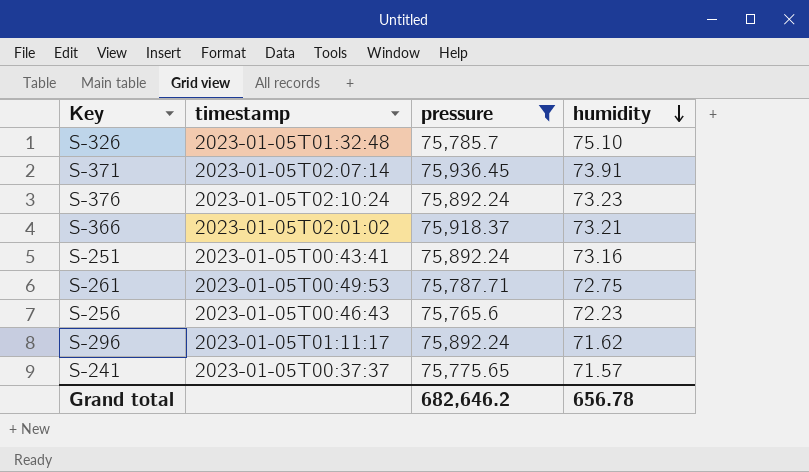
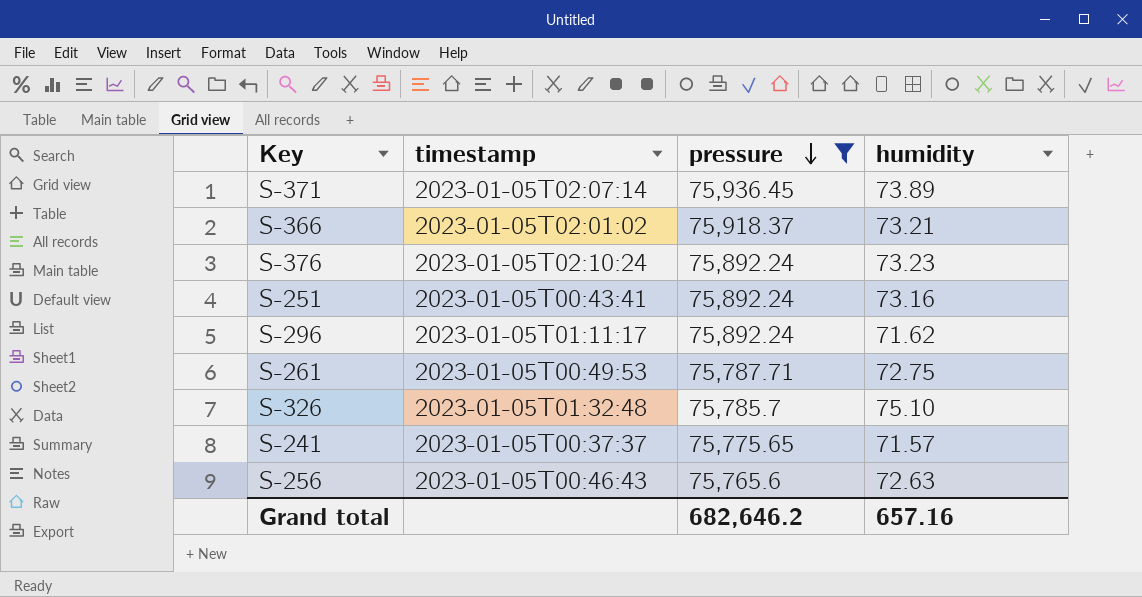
row order: humidity descending -> pressure descending
S-371 | humidity: 73.91 -> 73.89
S-256 | humidity: 72.23 -> 72.63
Grand total | humidity: 656.78 -> 657.16

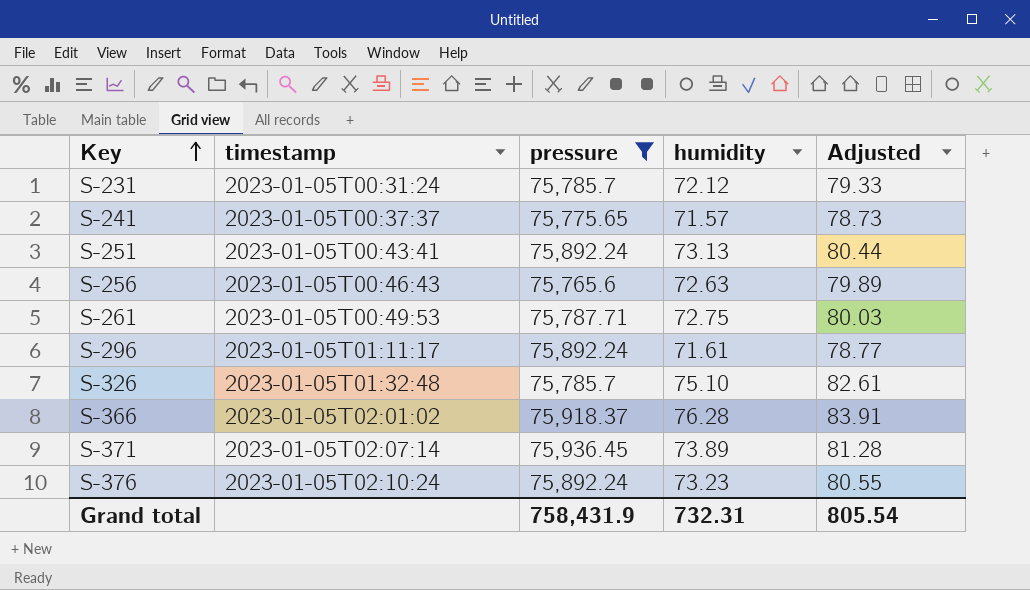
row order: pressure descending -> Key ascending
column Adjusted | formula: none -> [humidity] * 1.1
row S-231: none -> 2023-01-05T00:31:24 | 75,785.7 | 72.12 | 79.33
S-251 | humidity: 73.16 -> 73.13
S-296 | humidity: 71.62 -> 71.61
S-366 | humidity: 73.21 -> 76.28
Grand total | pressure: 682,646.2 -> 758,431.9
Grand total | humidity: 657.16 -> 732.31

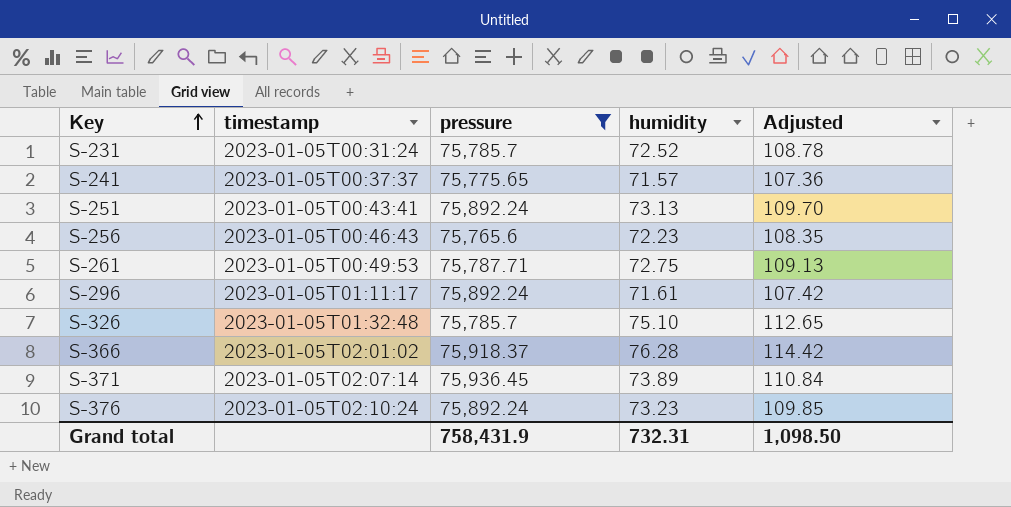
column Adjusted | formula: [humidity] * 1.1 -> [humidity] * 1.5
S-231 | humidity: 72.12 -> 72.52
S-256 | humidity: 72.63 -> 72.23
Grand total | Adjusted: 805.54 -> 1,098.50

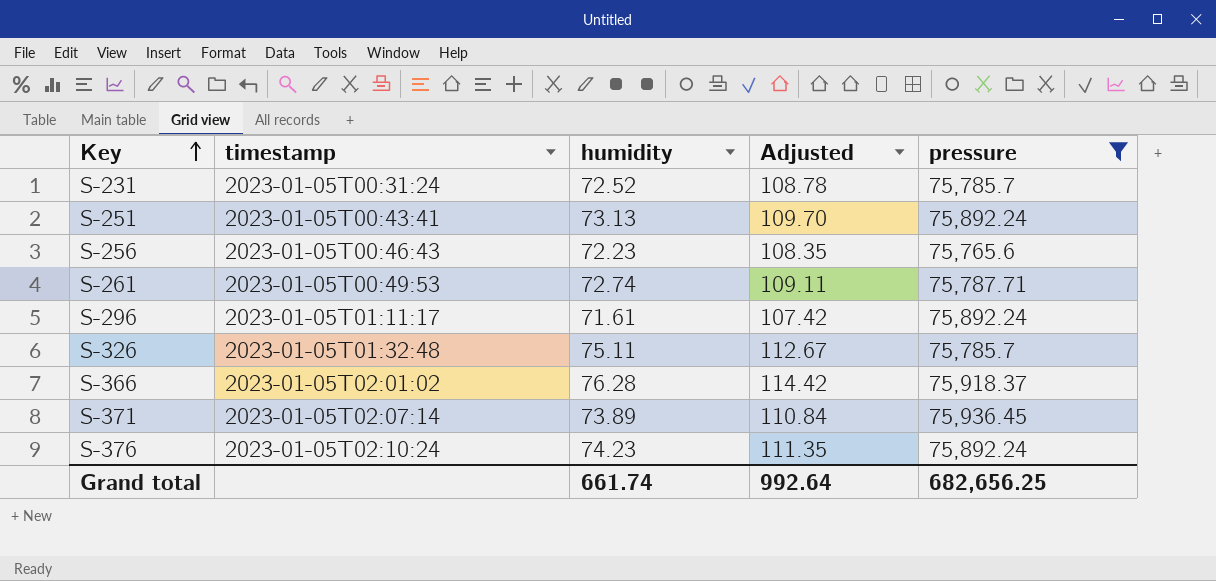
column pressure | position: 3 -> 5
row S-241: 2023-01-05T00:37:37 | 75,775.65 | 71.57 | 107.36 -> none
S-261 | humidity: 72.75 -> 72.74
S-261 | Adjusted: 109.13 -> 109.11
S-326 | humidity: 75.10 -> 75.11
S-326 | Adjusted: 112.65 -> 112.67
S-376 | humidity: 73.23 -> 74.23
S-376 | Adjusted: 109.85 -> 111.35
Grand total | humidity: 732.31 -> 661.74
Grand total | Adjusted: 1,098.50 -> 992.64
Grand total | pressure: 758,431.9 -> 682,656.25

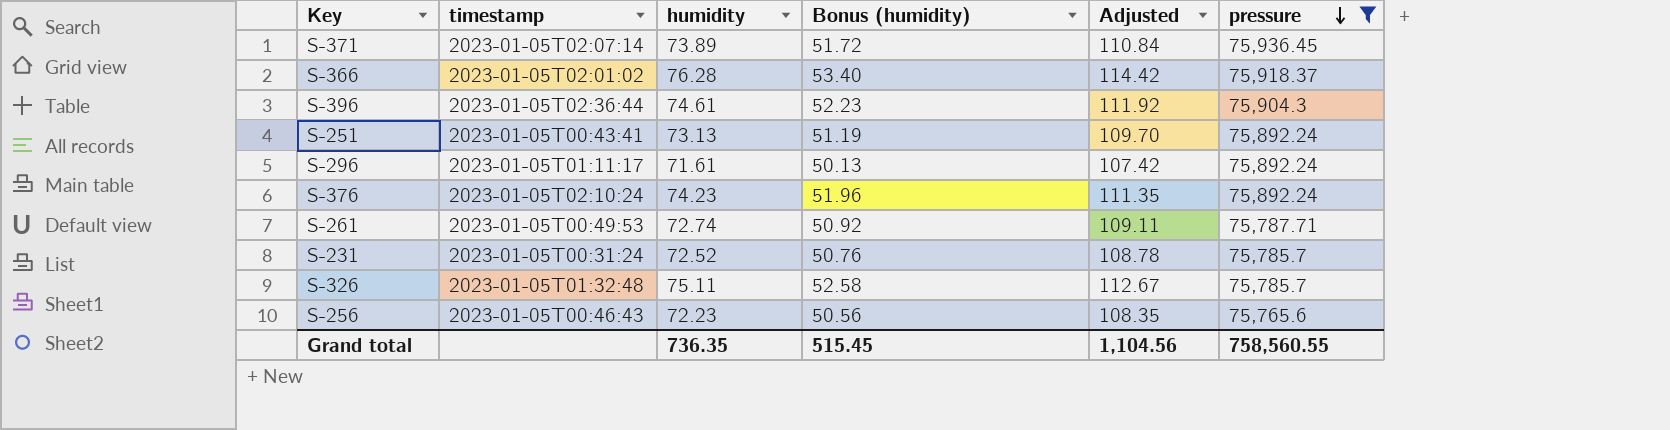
row order: Key ascending -> pressure descending
column Bonus (humidity) | formula: none -> [humidity] * 0.7
row S-396: none -> 2023-01-05T02:36:44 | 74.61 | 52.23 | 111.92 | 75,904.3
Grand total | humidity: 661.74 -> 736.35
Grand total | Adjusted: 992.64 -> 1,104.56
Grand total | pressure: 682,656.25 -> 758,560.55

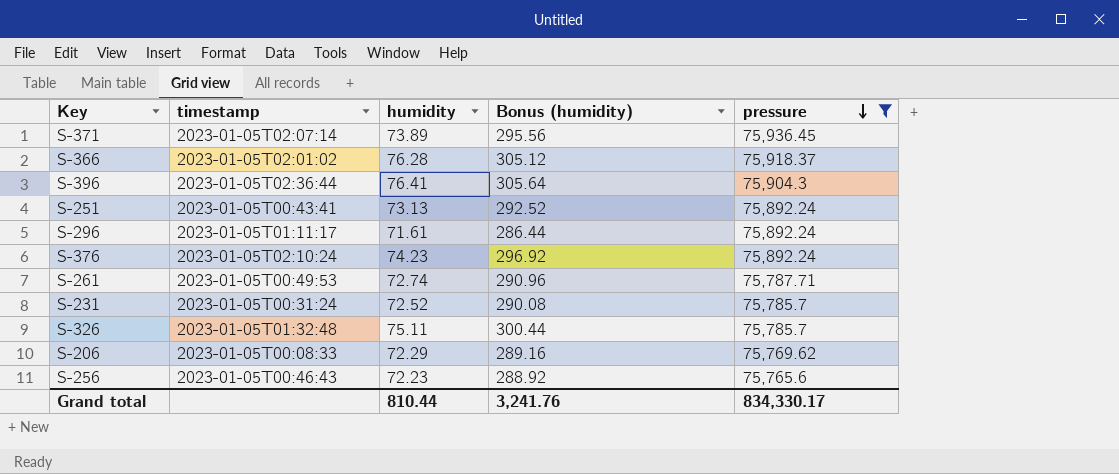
column Adjusted | formula: [humidity] * 1.5 -> none
column Bonus (humidity) | formula: [humidity] * 0.7 -> [humidity] * 4
S-396 | humidity: 74.61 -> 76.41
row S-206: none -> 2023-01-05T00:08:33 | 72.29 | 289.16 | 75,769.62
Grand total | humidity: 736.35 -> 810.44
Grand total | Bonus (humidity): 515.45 -> 3,241.76
Grand total | pressure: 758,560.55 -> 834,330.17

